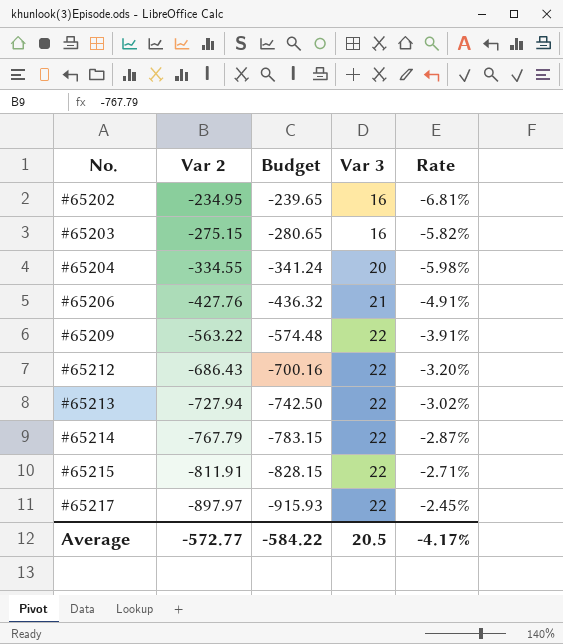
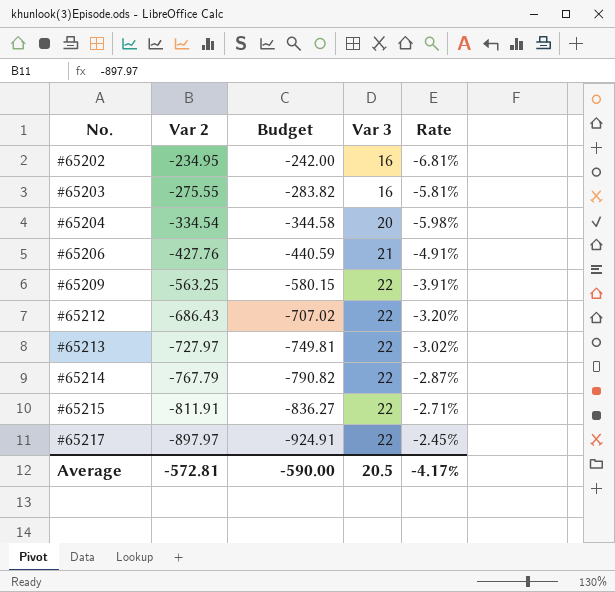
column Budget | formula: [Var 2] * 1.02 -> [Var 2] * 1.03
#65203 | Var 2: -275.15 -> -275.55
#65203 | Rate: -5.82% -> -5.81%
#65204 | Var 2: -334.55 -> -334.54
#65209 | Var 2: -563.22 -> -563.25
#65213 | Var 2: -727.94 -> -727.97
Average | Var 2: -572.77 -> -572.81
Average | Budget: -584.22 -> -590.00

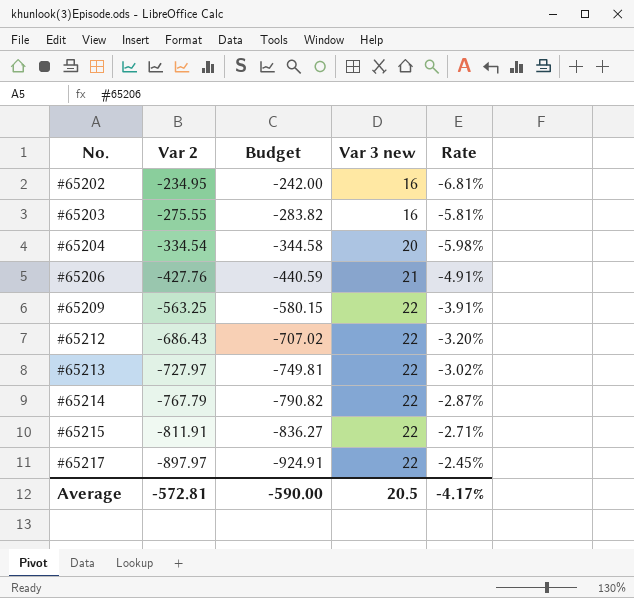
column name: Var 3 -> Var 3 new

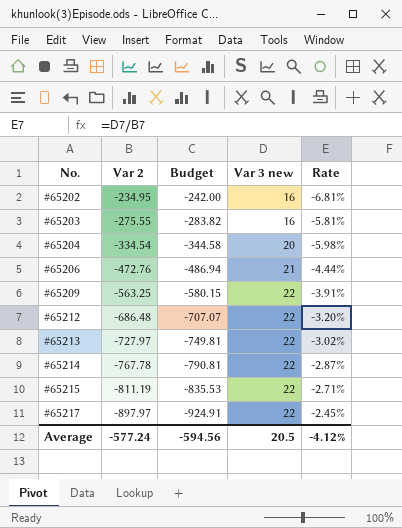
#65206 | Var 2: -427.76 -> -472.76
#65206 | Budget: -440.59 -> -486.94
#65206 | Rate: -4.91% -> -4.44%
#65212 | Var 2: -686.43 -> -686.48
#65212 | Budget: -707.02 -> -707.07
#65214 | Var 2: -767.79 -> -767.78
#65214 | Budget: -790.82 -> -790.81
#65215 | Var 2: -811.91 -> -811.19
#65215 | Budget: -836.27 -> -835.53
Average | Var 2: -572.81 -> -577.24
Average | Budget: -590.00 -> -594.56
Average | Rate: -4.17% -> -4.12%

